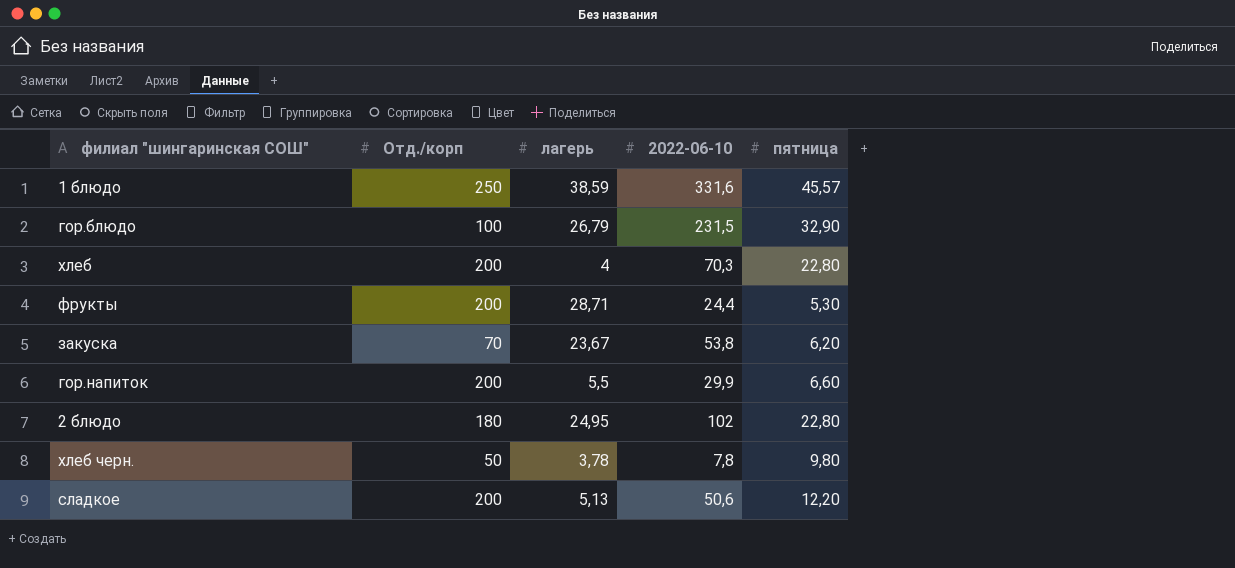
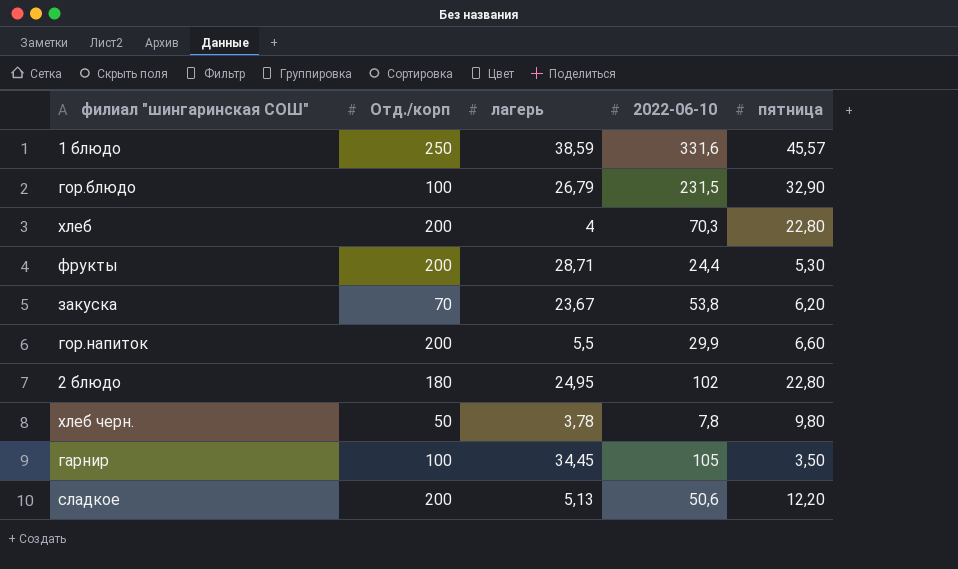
row гарнир: none -> 100 | 34,45 | 105 | 3,50

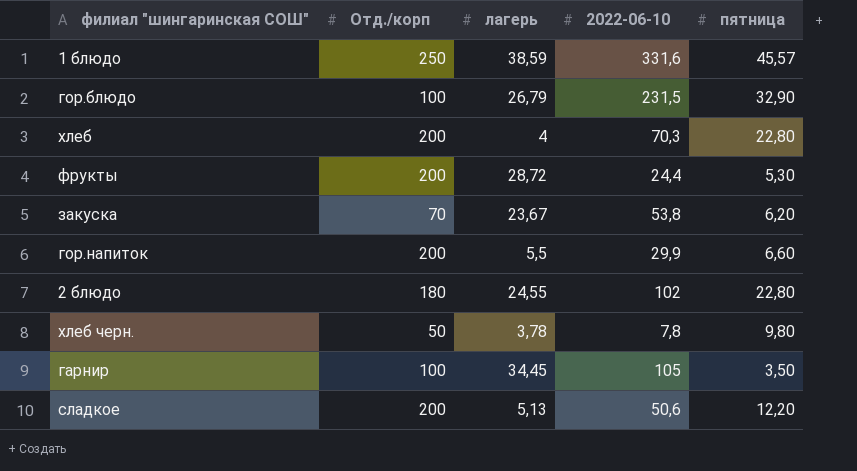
фрукты | лагерь: 28,71 -> 28,72
2 блюдо | лагерь: 24,95 -> 24,55

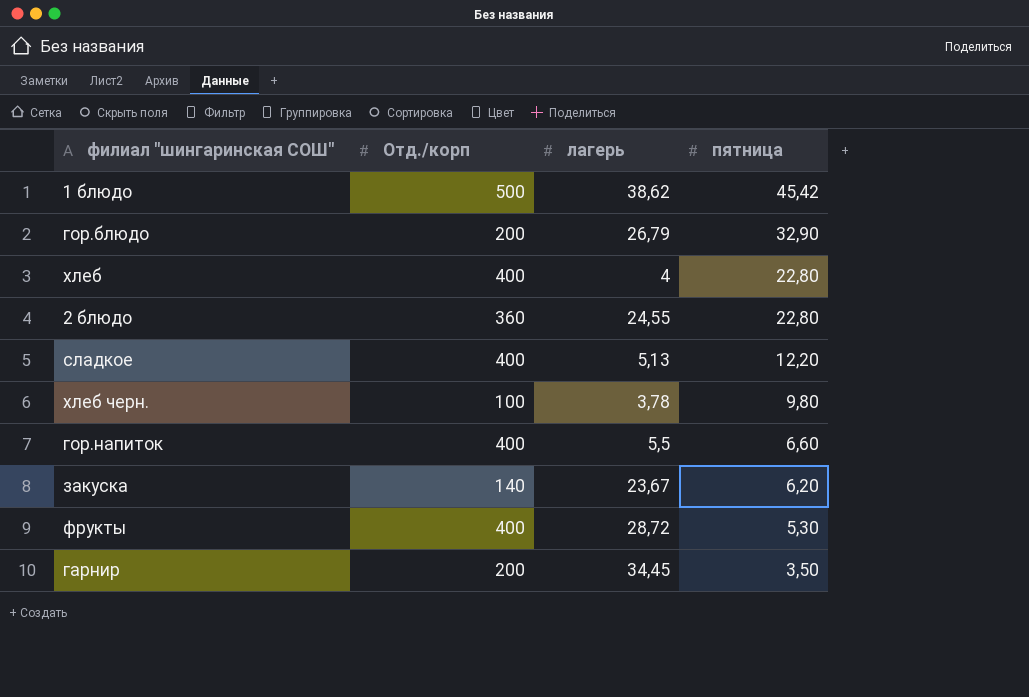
row order: none -> пятница descending
column 2022-06-10 | position: 4 -> none
1 блюдо | Отд./корп: 250 -> 500
1 блюдо | лагерь: 38,59 -> 38,62
1 блюдо | пятница: 45,57 -> 45,42
гор.блюдо | Отд./корп: 100 -> 200
хлеб | Отд./корп: 200 -> 400
2 блюдо | Отд./корп: 180 -> 360
сладкое | Отд./корп: 200 -> 400
хлеб черн. | Отд./корп: 50 -> 100
гор.напиток | Отд./корп: 200 -> 400
закуска | Отд./корп: 70 -> 140
фрукты | Отд./корп: 200 -> 400
гарнир | Отд./корп: 100 -> 200

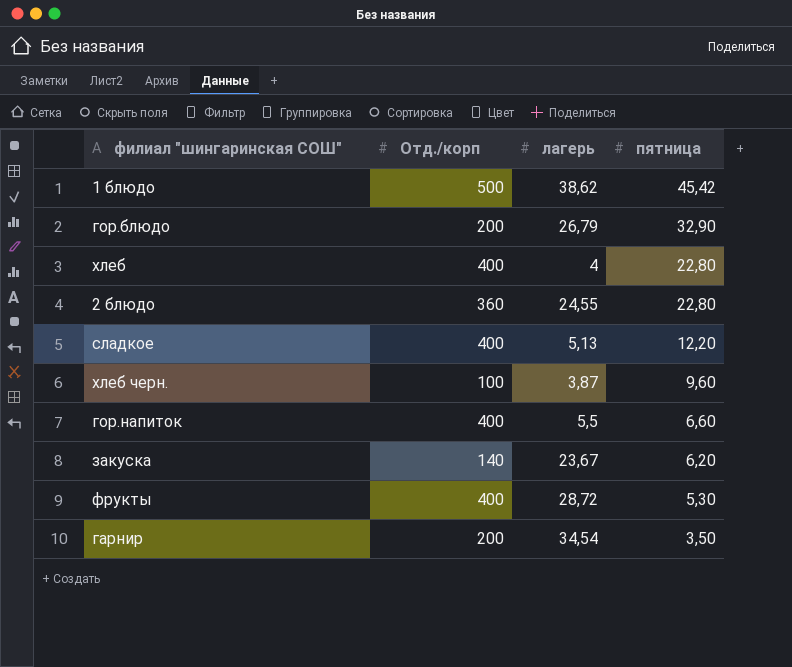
хлеб черн. | лагерь: 3,78 -> 3,87
хлеб черн. | пятница: 9,80 -> 9,60
гарнир | лагерь: 34,45 -> 34,54

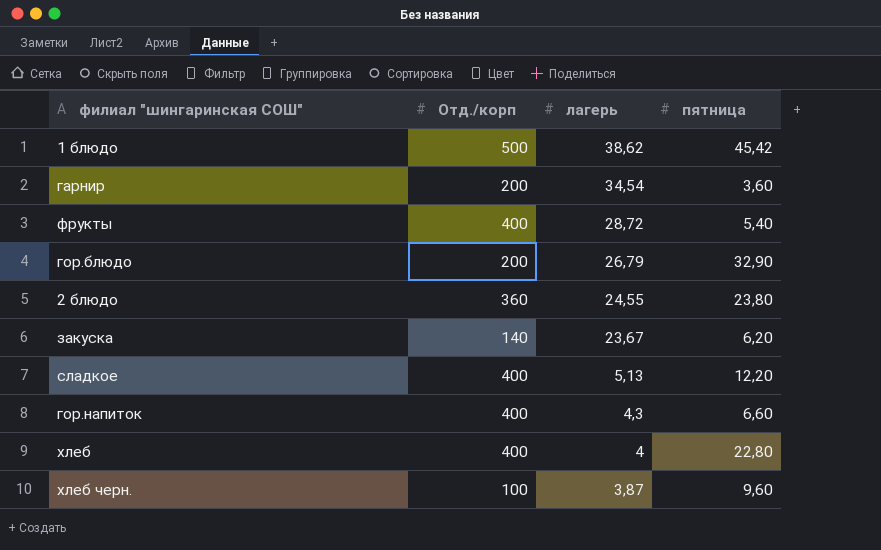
row order: пятница descending -> лагерь descending
гарнир | пятница: 3,50 -> 3,60
фрукты | пятница: 5,30 -> 5,40
2 блюдо | пятница: 22,80 -> 23,80
гор.напиток | лагерь: 5,5 -> 4,3

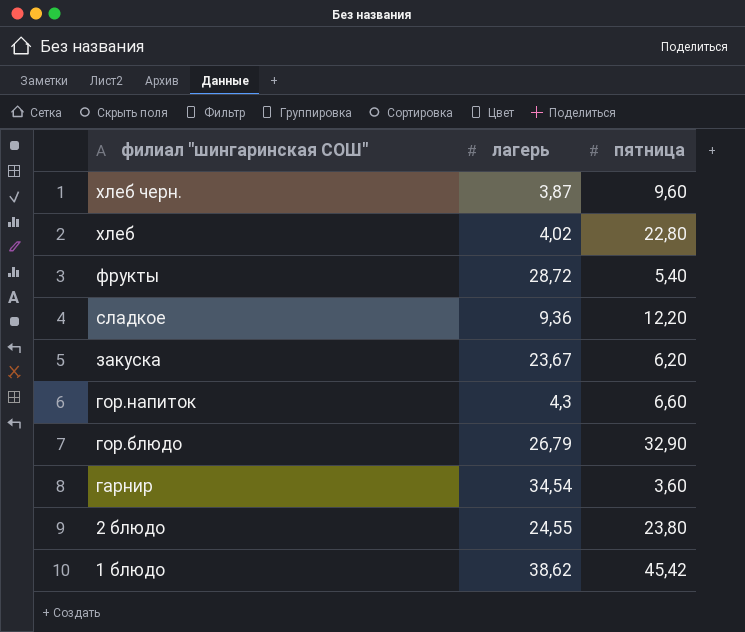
row order: лагерь descending -> филиал "шингаринская СОШ" descending
column Отд./корп | position: 2 -> none
хлеб | лагерь: 4 -> 4,02
сладкое | лагерь: 5,13 -> 9,36

